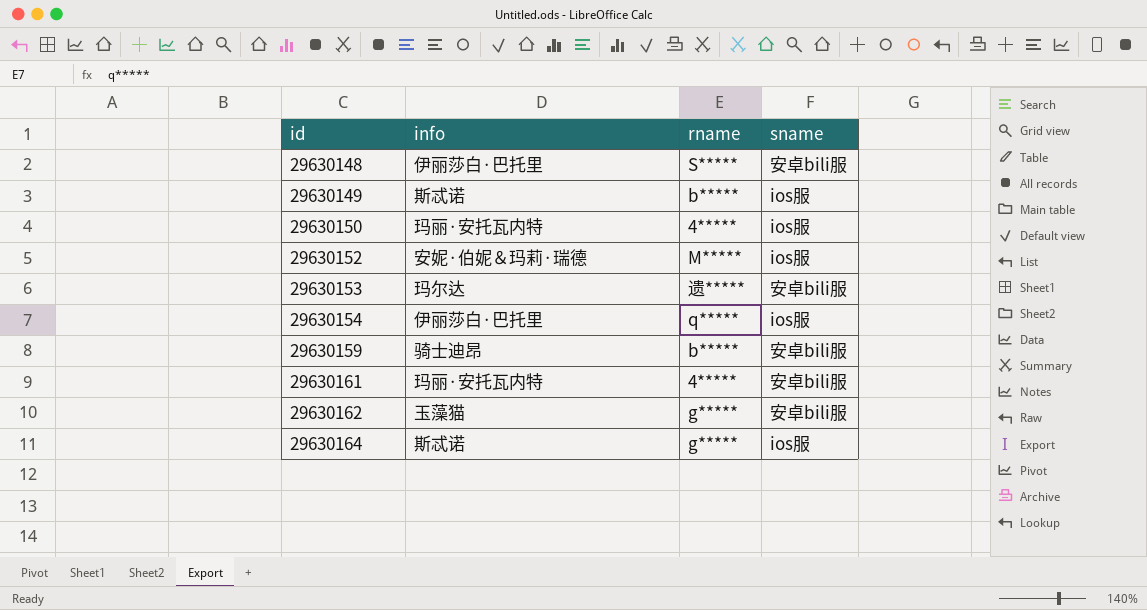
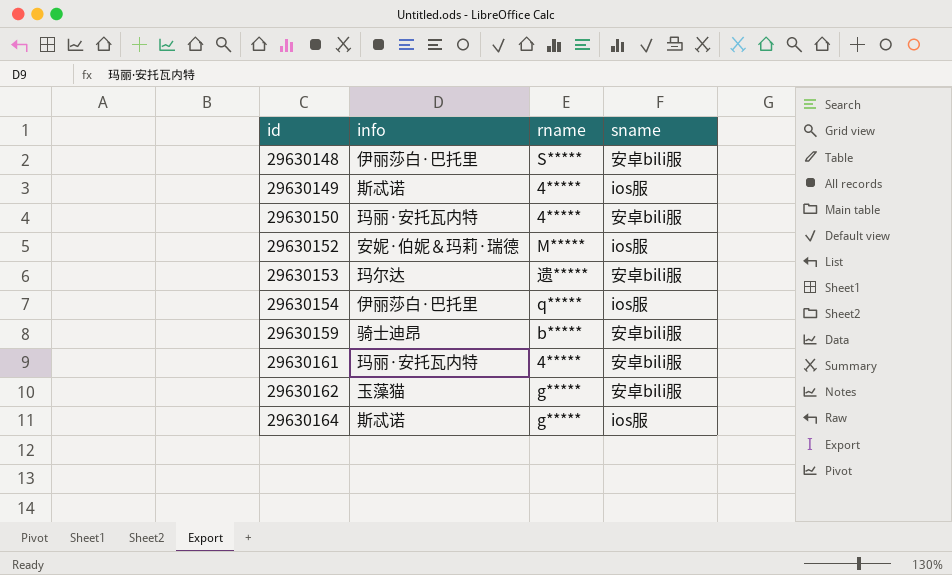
29630149 | rname: b***** -> 4*****
29630150 | sname: ios服 -> 安卓bili服

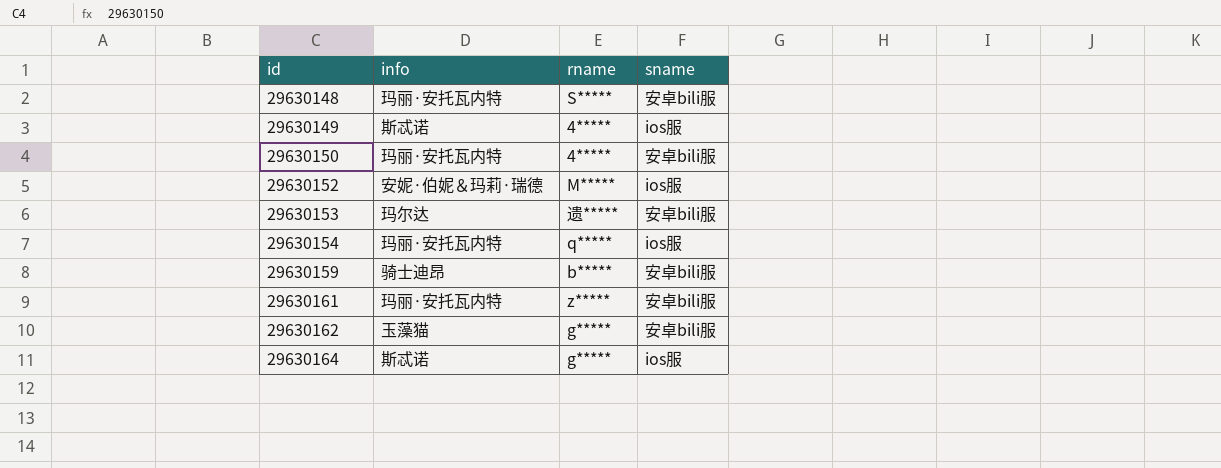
29630148 | info: 伊丽莎白·巴托里 -> 玛丽·安托瓦内特
29630154 | info: 伊丽莎白·巴托里 -> 玛丽·安托瓦内特
29630161 | rname: 4***** -> z*****

